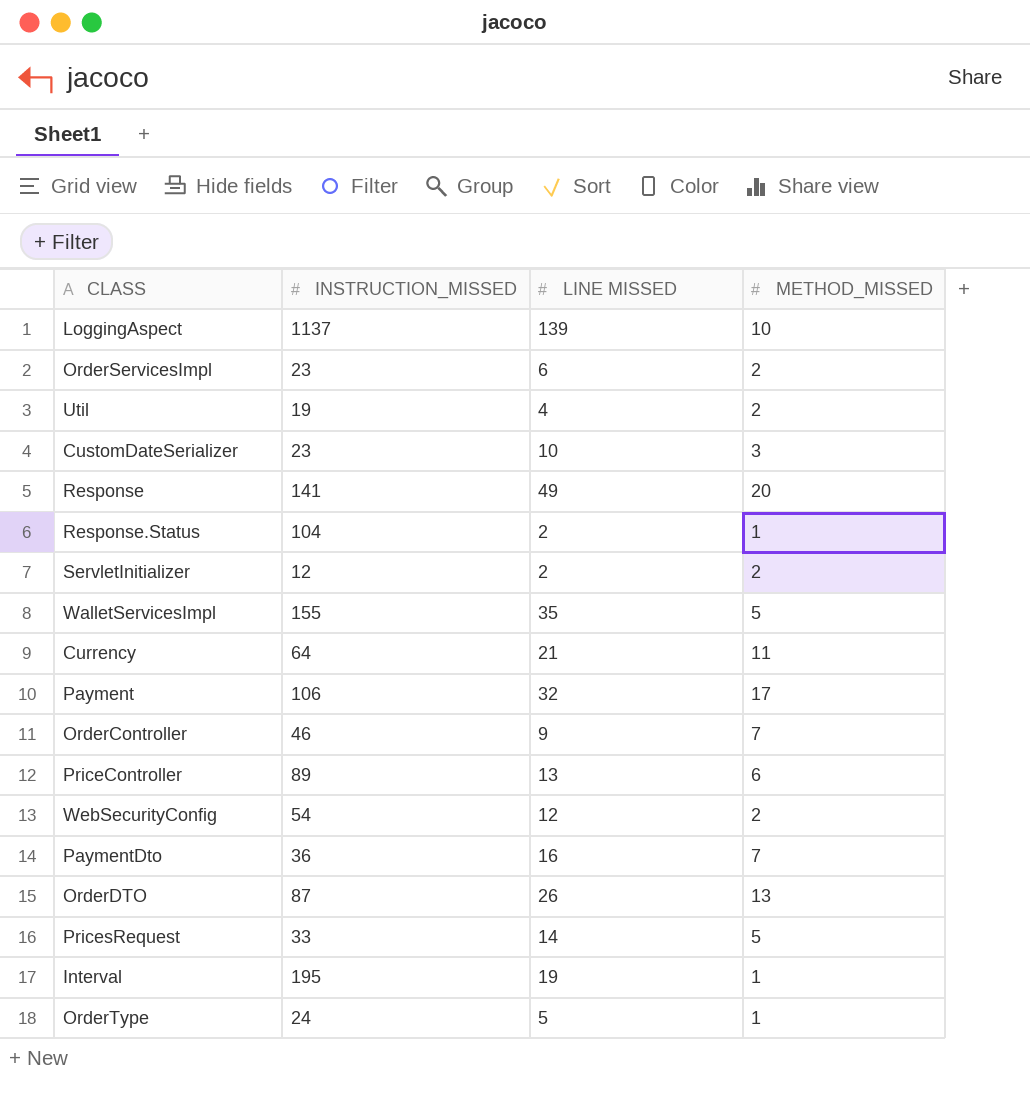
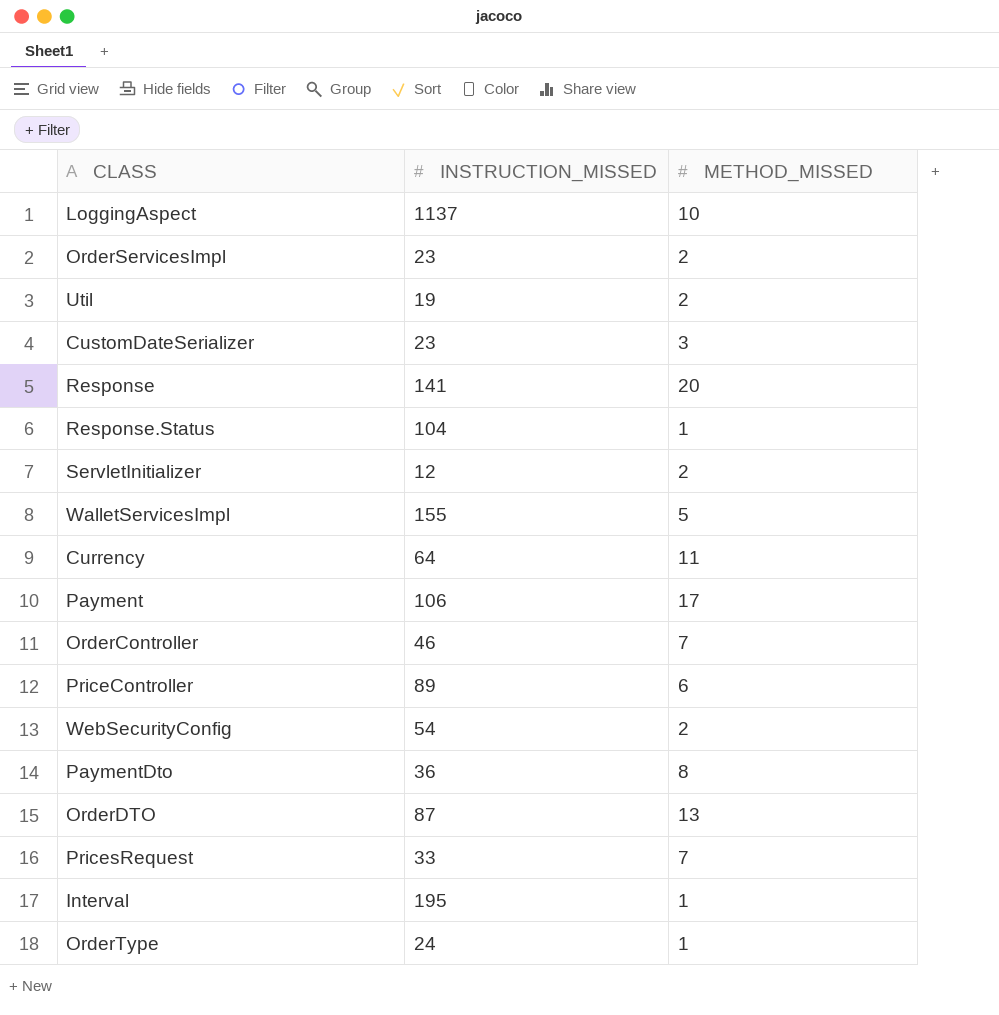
column LINE MISSED | position: 3 -> none
PaymentDto | METHOD_MISSED: 7 -> 8
PricesRequest | METHOD_MISSED: 5 -> 7

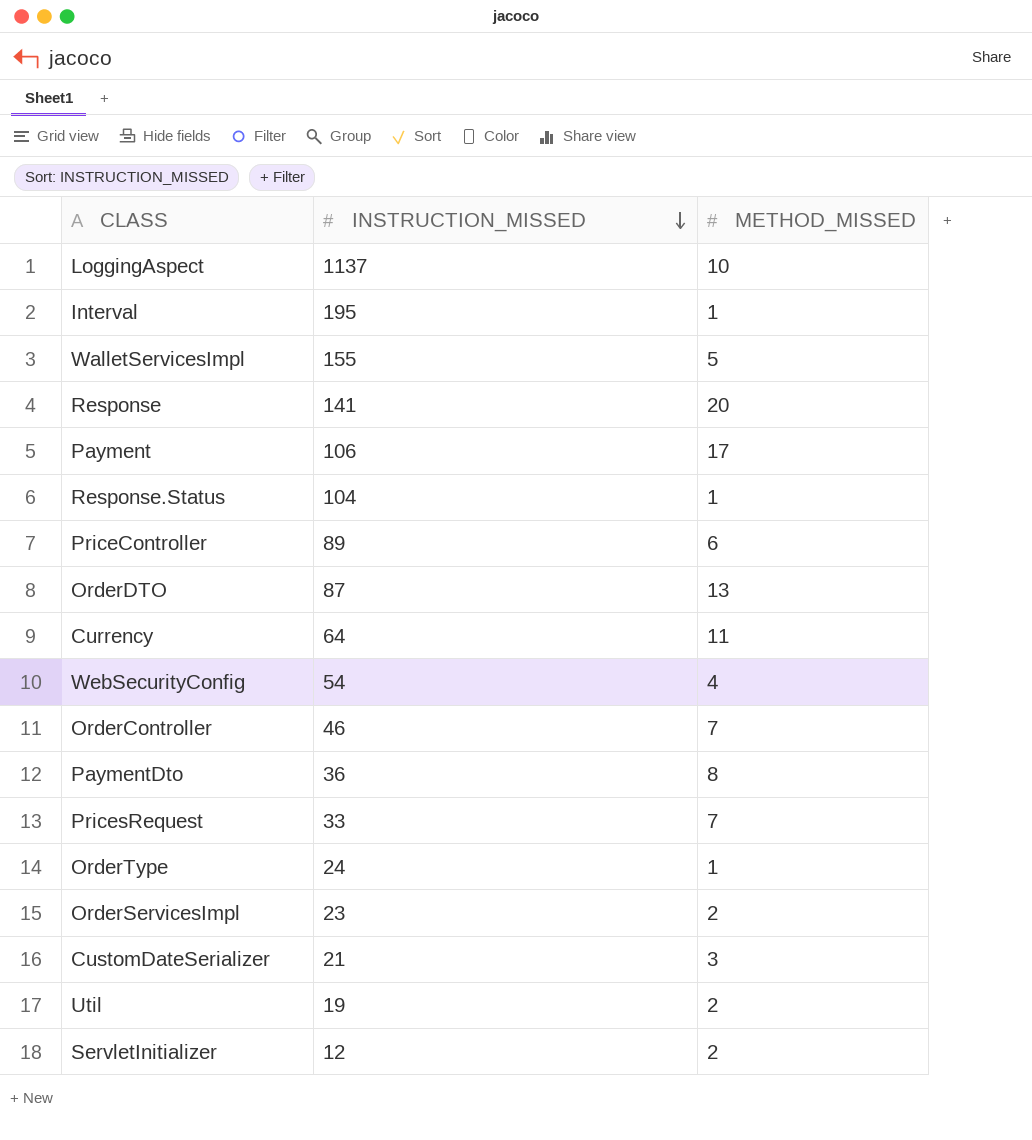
row order: none -> INSTRUCTION_MISSED descending
WebSecurityConfig | METHOD_MISSED: 2 -> 4
CustomDateSerializer | INSTRUCTION_MISSED: 23 -> 21

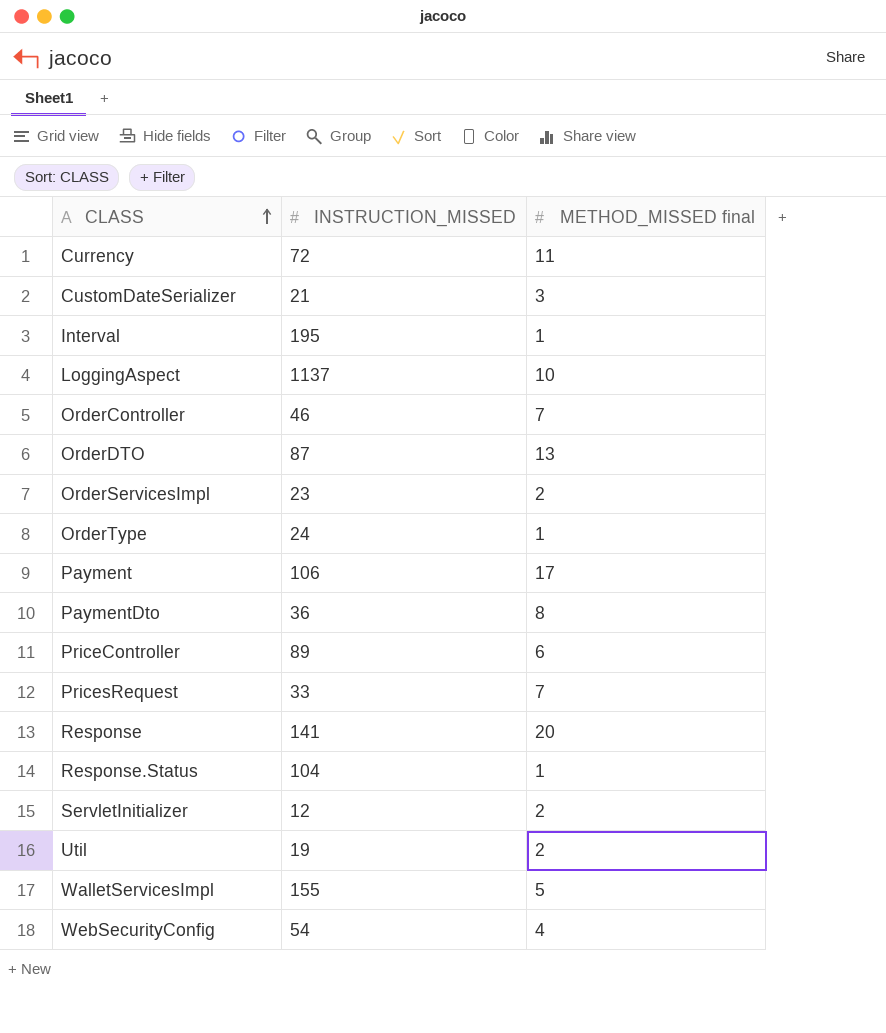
row order: INSTRUCTION_MISSED descending -> CLASS ascending
column name: METHOD_MISSED -> METHOD_MISSED final
Currency | INSTRUCTION_MISSED: 64 -> 72

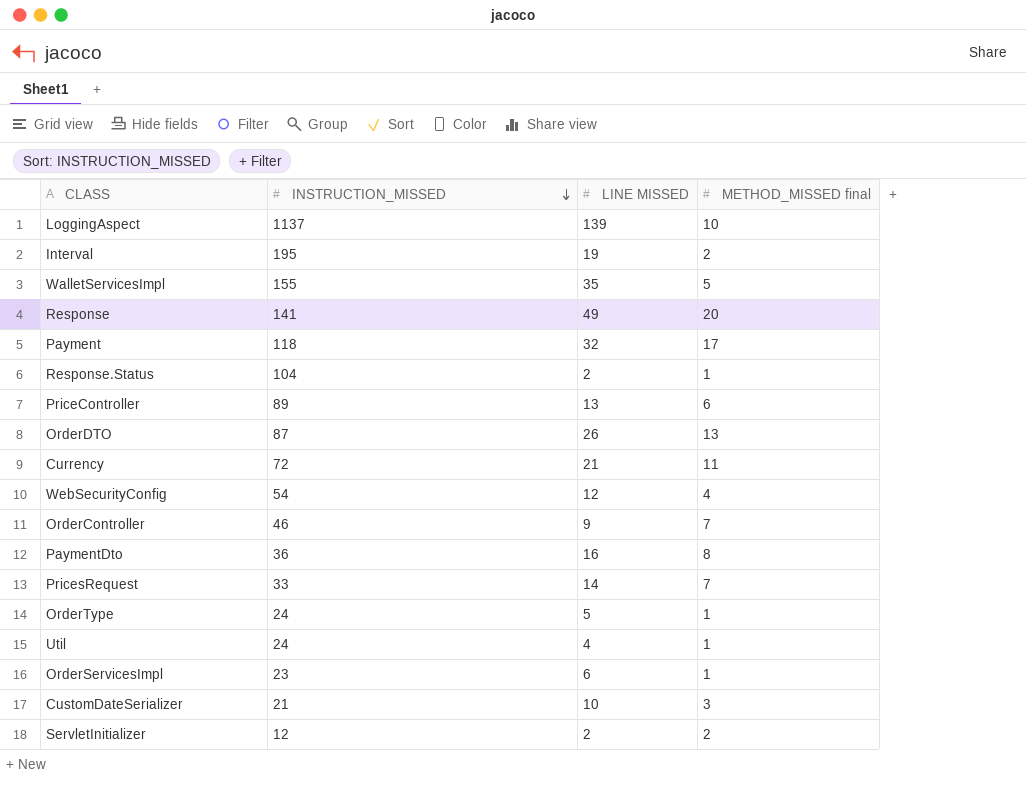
row order: CLASS ascending -> INSTRUCTION_MISSED descending
column LINE MISSED | position: none -> 3
Interval | METHOD_MISSED final: 1 -> 2
Payment | INSTRUCTION_MISSED: 106 -> 118
Util | INSTRUCTION_MISSED: 19 -> 24
Util | METHOD_MISSED final: 2 -> 1
OrderServicesImpl | METHOD_MISSED final: 2 -> 1

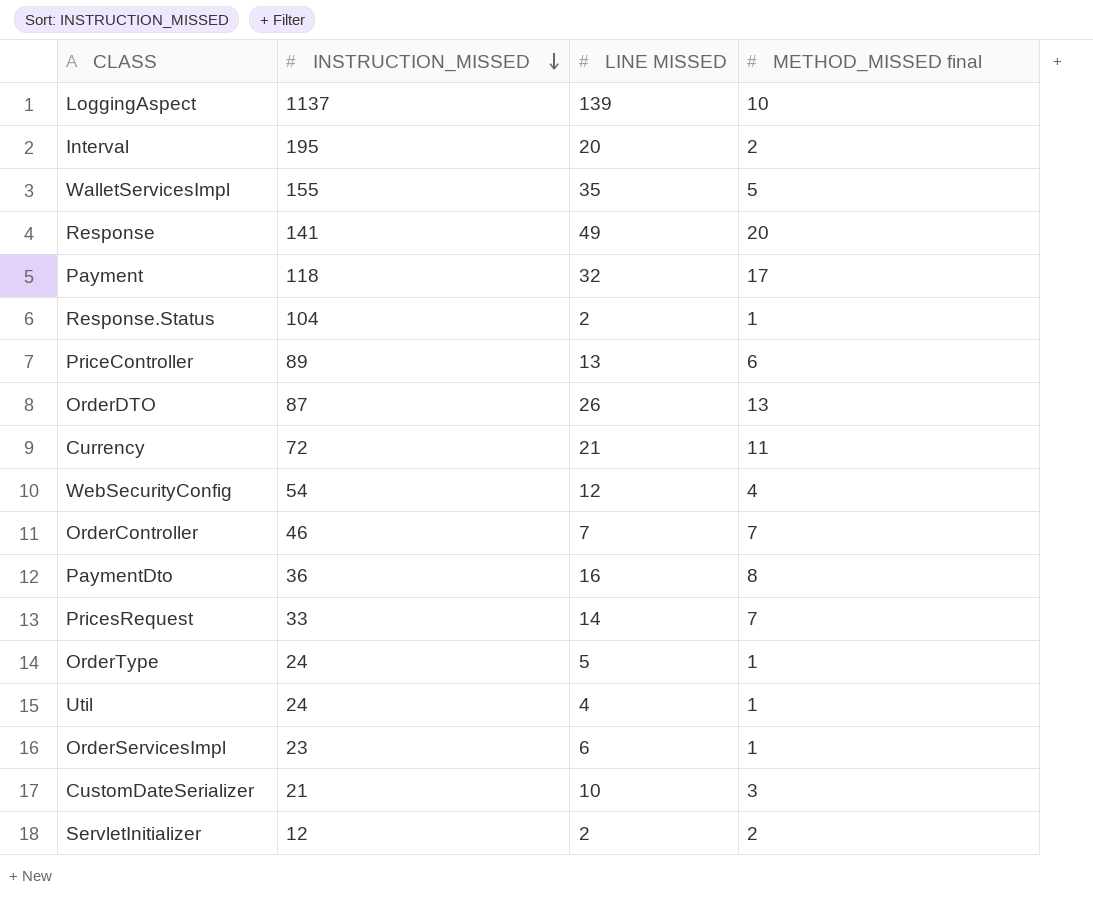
Interval | LINE MISSED: 19 -> 20
OrderController | LINE MISSED: 9 -> 7

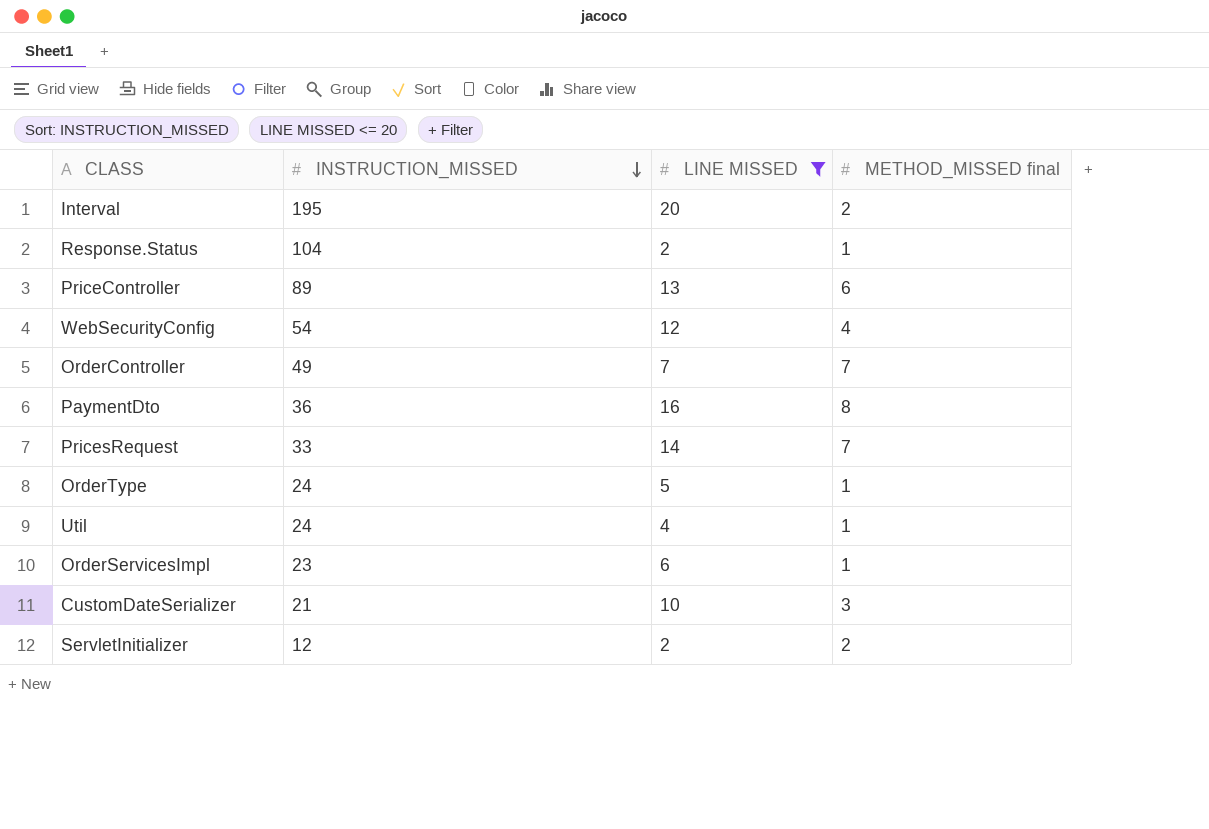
filter: none -> LINE MISSED <= 20
OrderController | INSTRUCTION_MISSED: 46 -> 49

